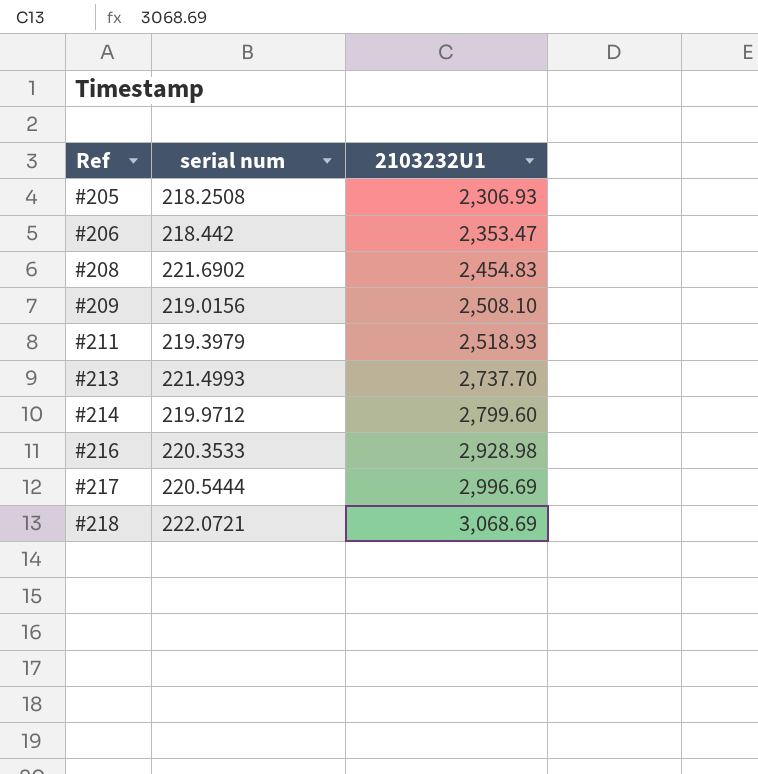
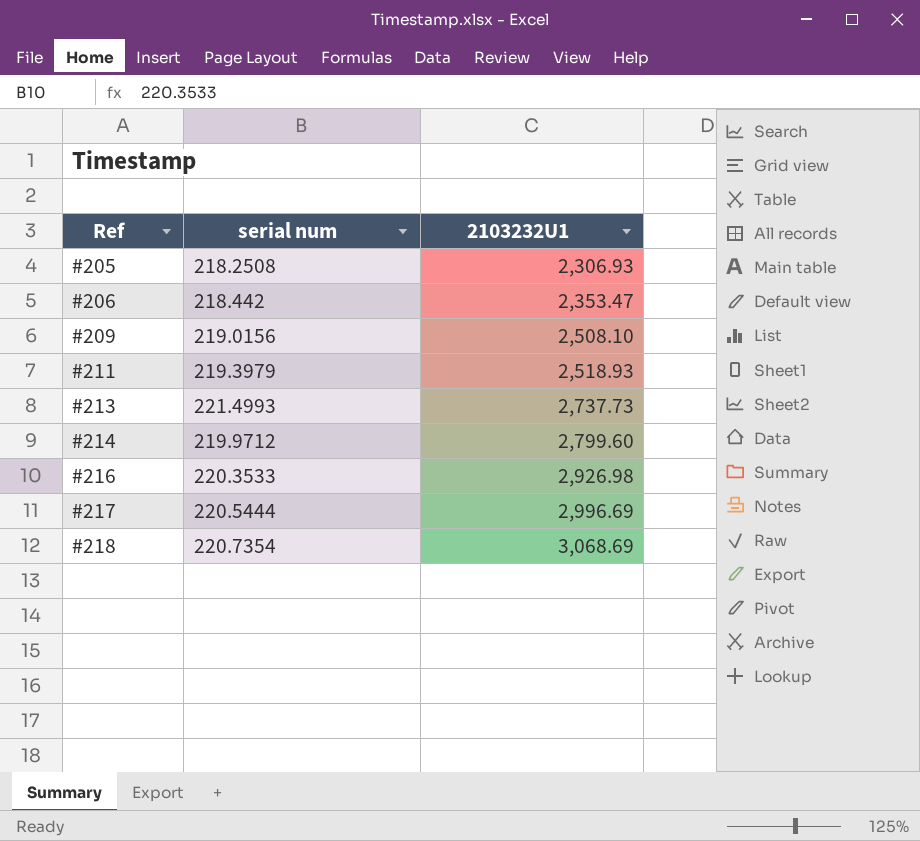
row #208: 221.6902 | 2,454.83 -> none
#213 | 2103232U1: 2,737.70 -> 2,737.73
#216 | 2103232U1: 2,928.98 -> 2,926.98
#218 | serial num: 222.0721 -> 220.7354

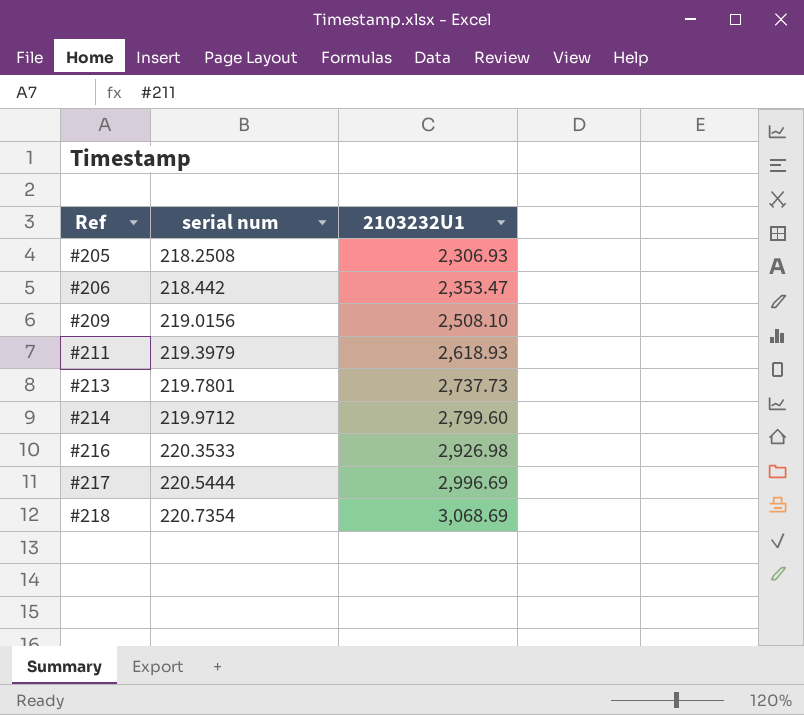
#211 | 2103232U1: 2,518.93 -> 2,618.93
#213 | serial num: 221.4993 -> 219.7801

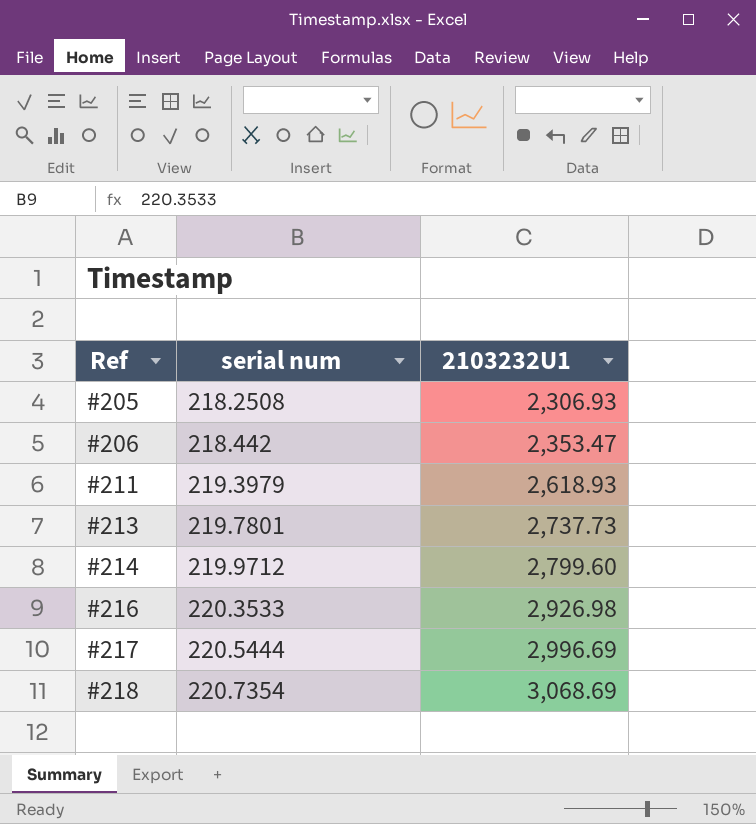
row #209: 219.0156 | 2,508.10 -> none

